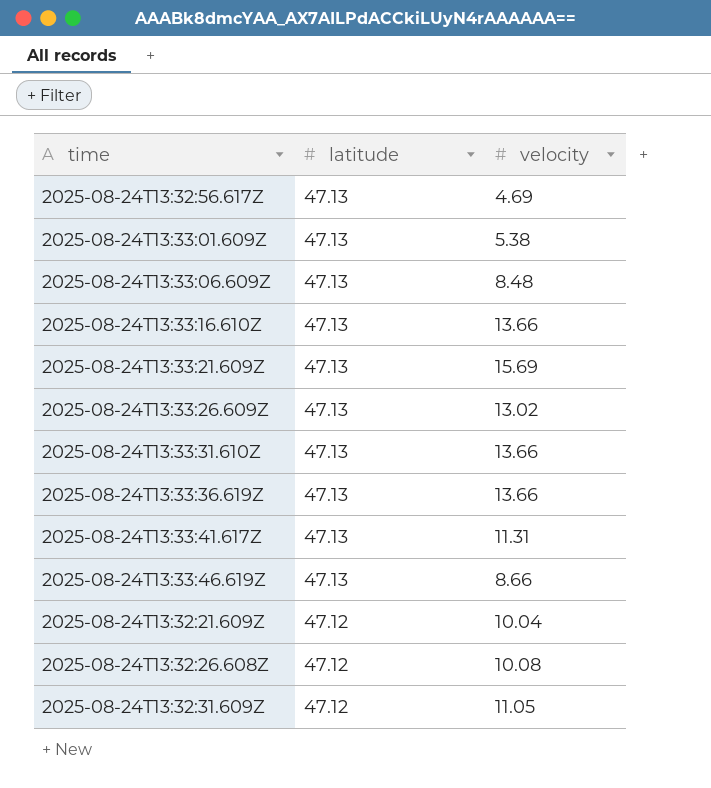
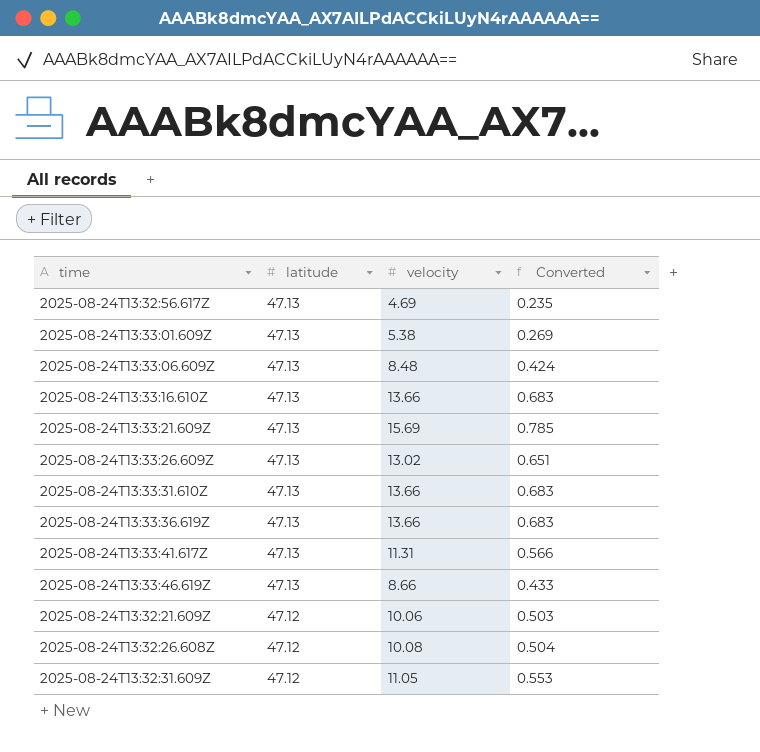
column Converted | formula: none -> [velocity] * 0.05
2025-08-24T13:32:21.609Z | velocity: 10.04 -> 10.06

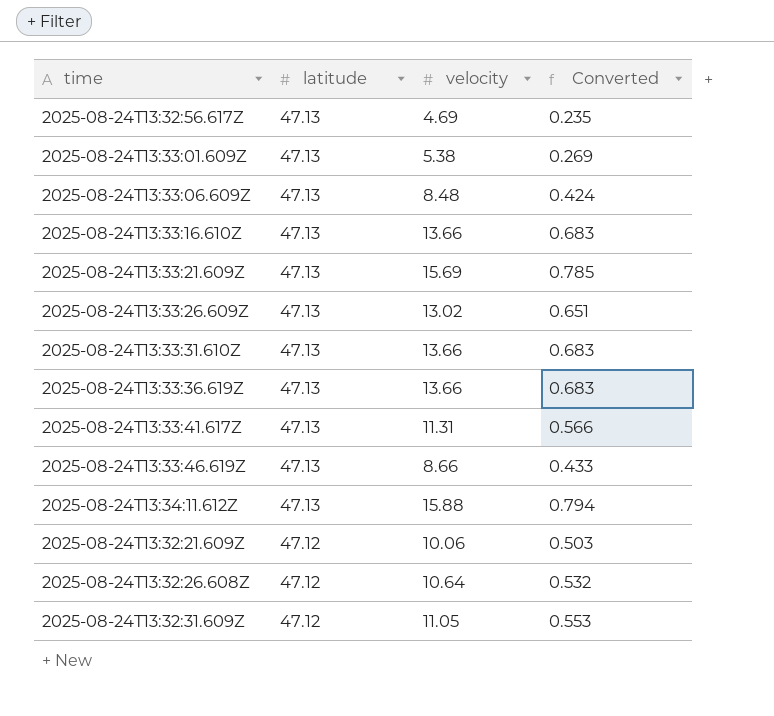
row 2025-08-24T13:34:11.612Z: none -> 47.13 | 15.88 | 0.794
2025-08-24T13:32:26.608Z | velocity: 10.08 -> 10.64
2025-08-24T13:32:26.608Z | Converted: 0.504 -> 0.532

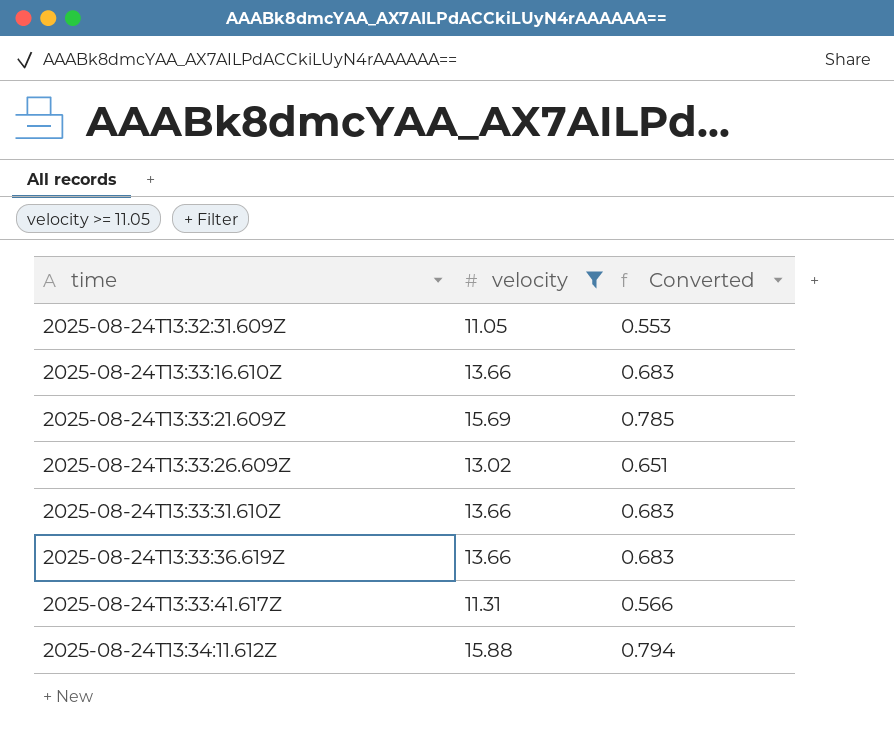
filter: none -> velocity >= 11.05
row order: latitude descending -> time ascending
column latitude | position: 2 -> none

